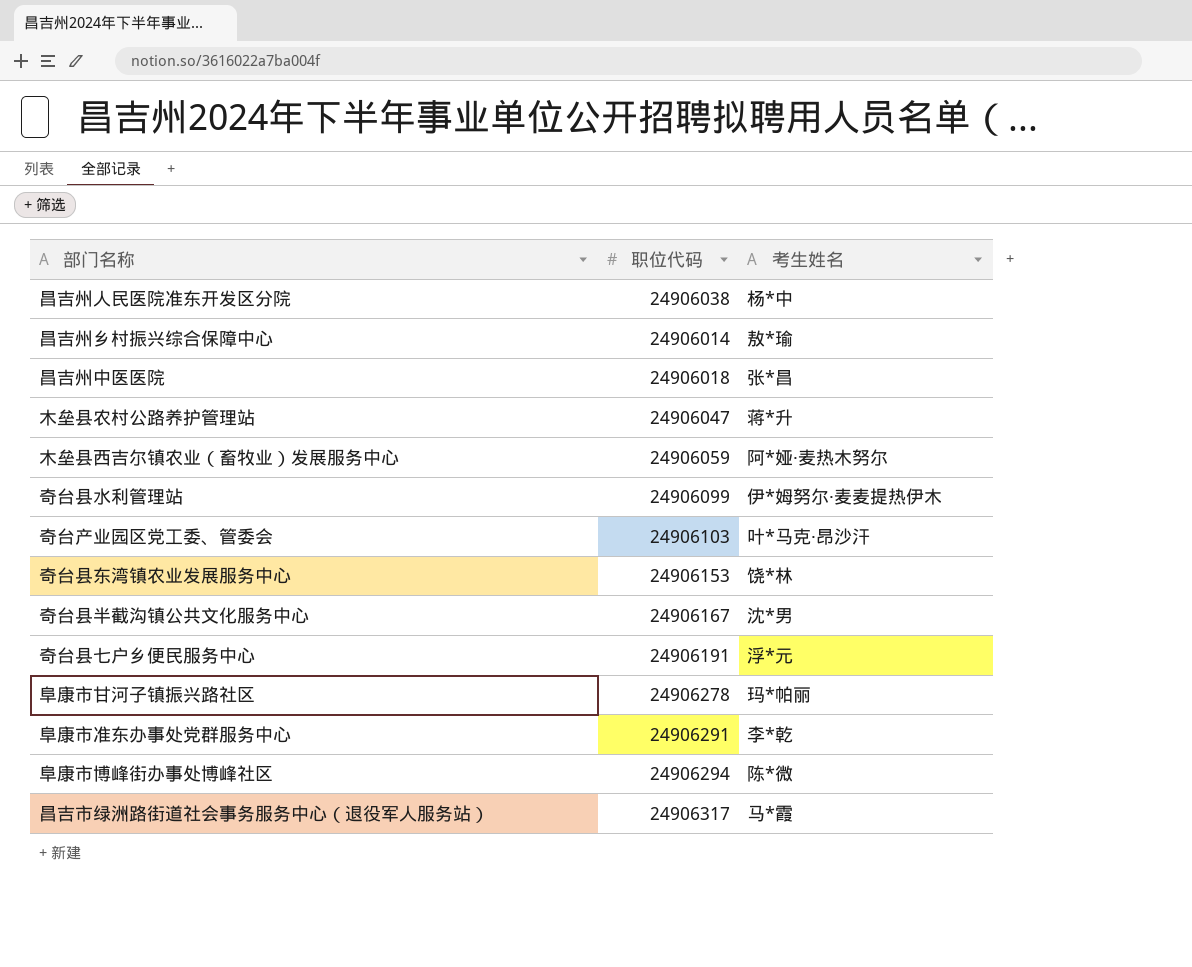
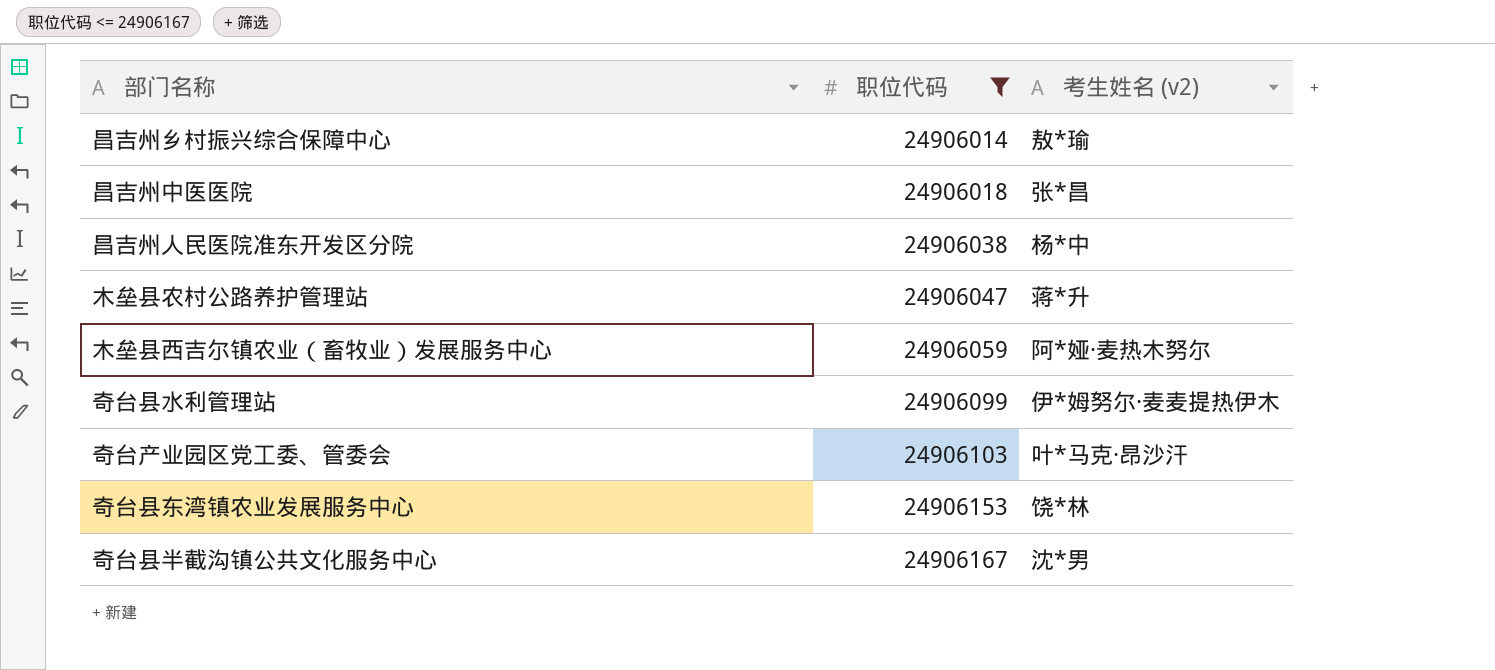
filter: none -> 职位代码 <= 24906167
row order: none -> 职位代码 ascending
column name: 考生姓名 -> 考生姓名 (v2)

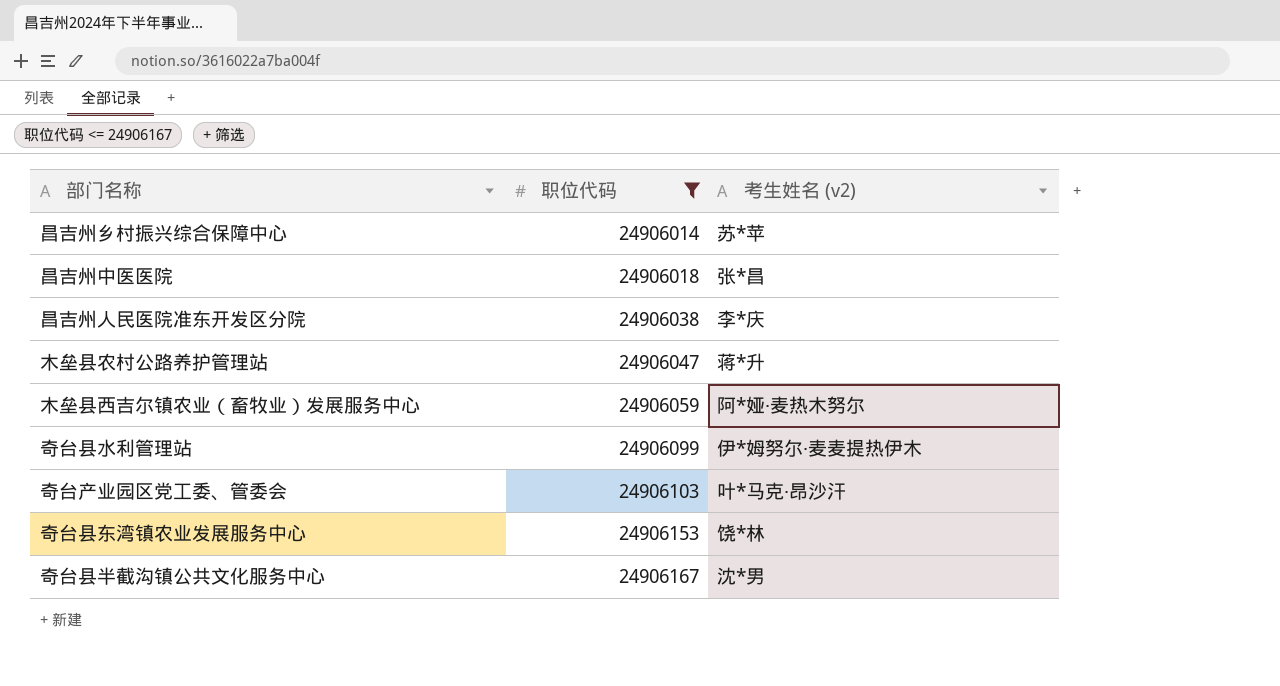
昌吉州乡村振兴综合保障中心 | 考生姓名 (v2): 敖*瑜 -> 苏*苹
昌吉州人民医院准东开发区分院 | 考生姓名 (v2): 杨*中 -> 李*庆

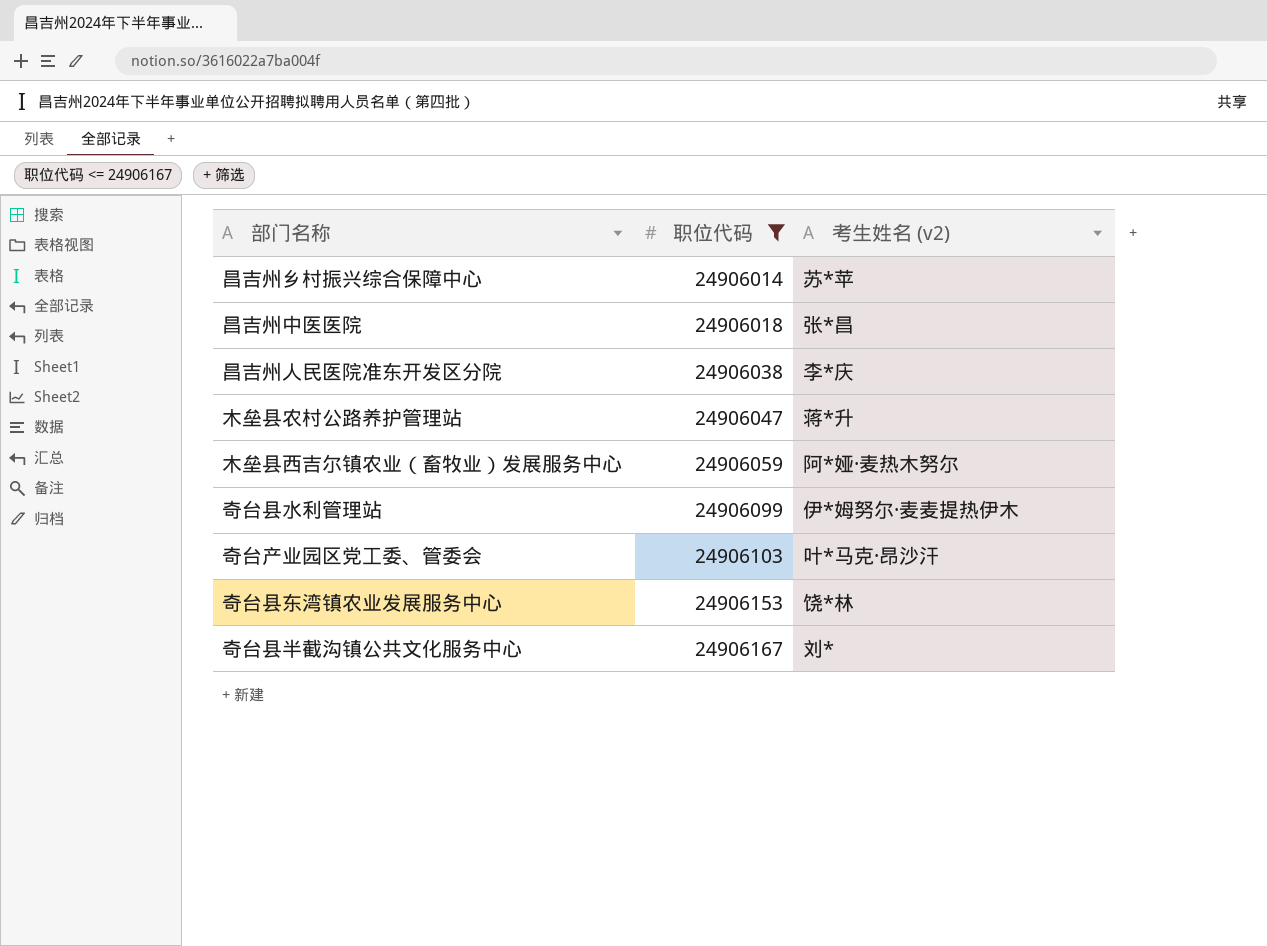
奇台县半截沟镇公共文化服务中心 | 考生姓名 (v2): 沈*男 -> 刘*

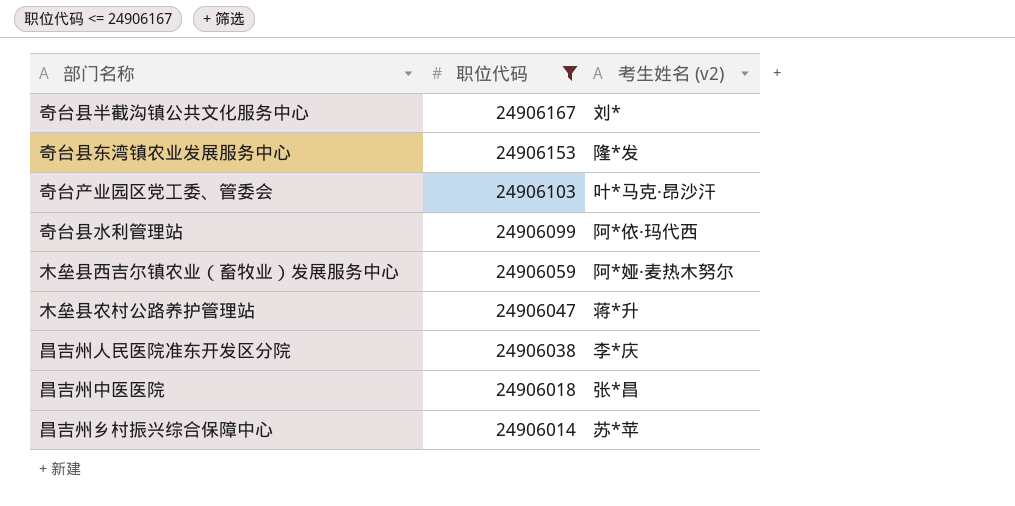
row order: 职位代码 ascending -> 职位代码 descending
奇台县东湾镇农业发展服务中心 | 考生姓名 (v2): 饶*林 -> 隆*发
奇台县水利管理站 | 考生姓名 (v2): 伊*姆努尔·麦麦提热伊木 -> 阿*依·玛代西

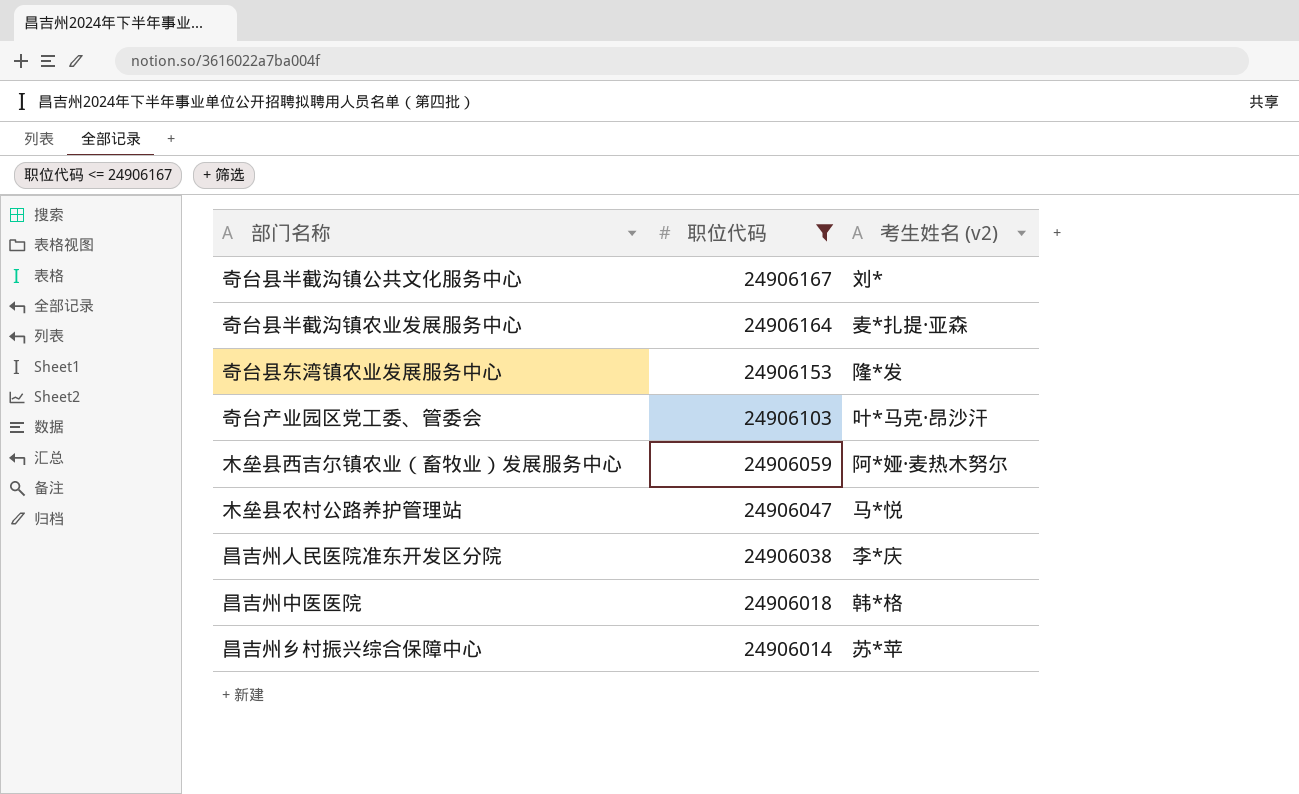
row 奇台县水利管理站: 24906099 | 阿*依·玛代西 -> none
row 奇台县半截沟镇农业发展服务中心: none -> 24906164 | 麦*扎提·亚森
木垒县农村公路养护管理站 | 考生姓名 (v2): 蒋*升 -> 马*悦
昌吉州中医医院 | 考生姓名 (v2): 张*昌 -> 韩*格

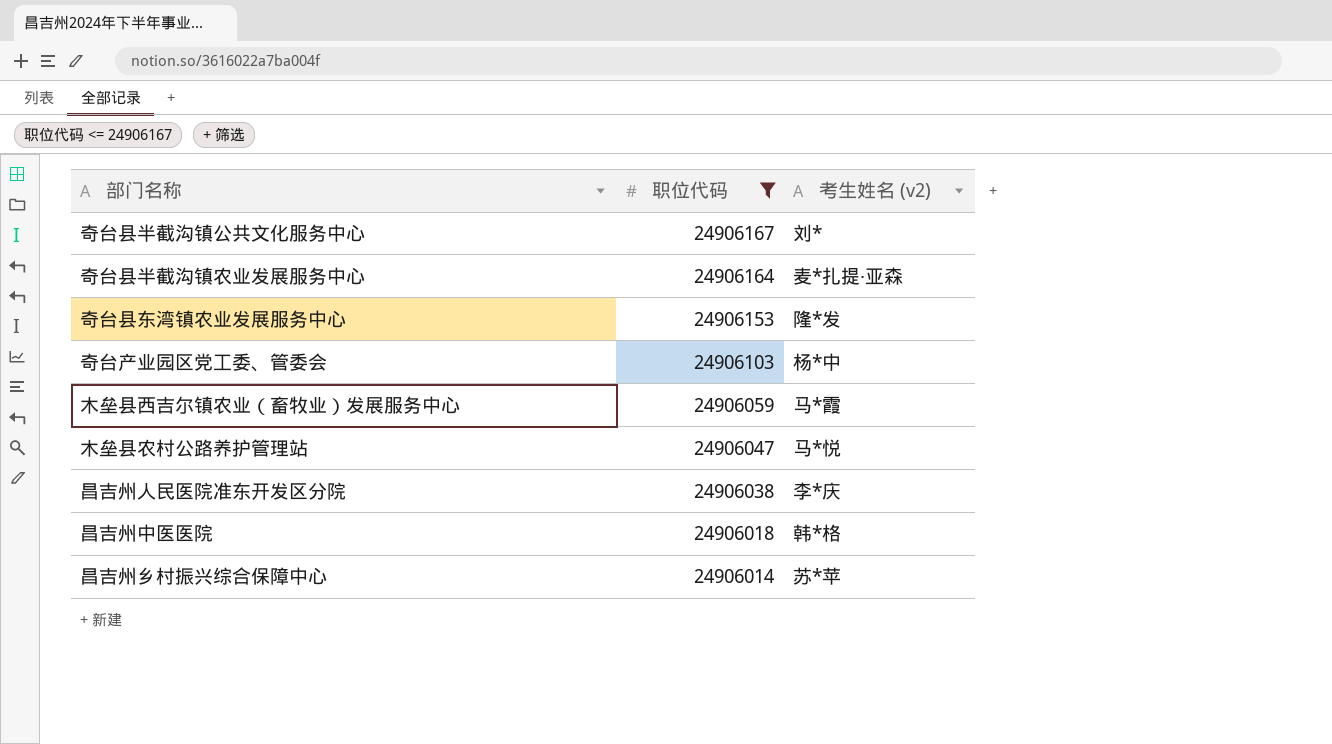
奇台产业园区党工委、管委会 | 考生姓名 (v2): 叶*马克·昂沙汗 -> 杨*中
木垒县西吉尔镇农业（畜牧业）发展服务中心 | 考生姓名 (v2): 阿*娅·麦热木努尔 -> 马*霞

